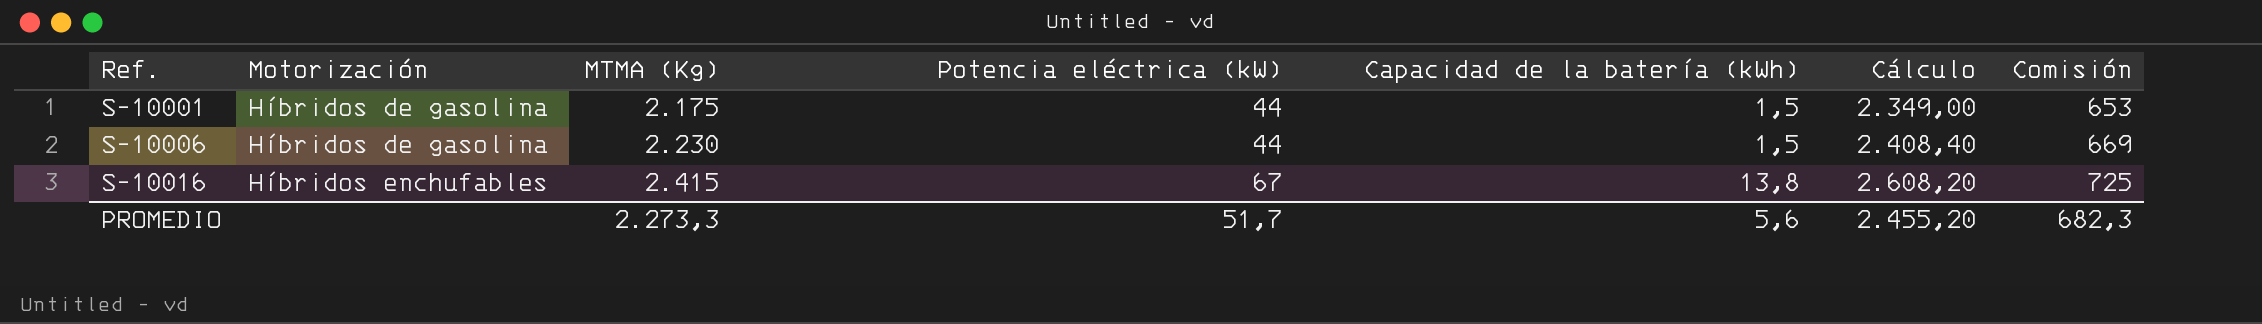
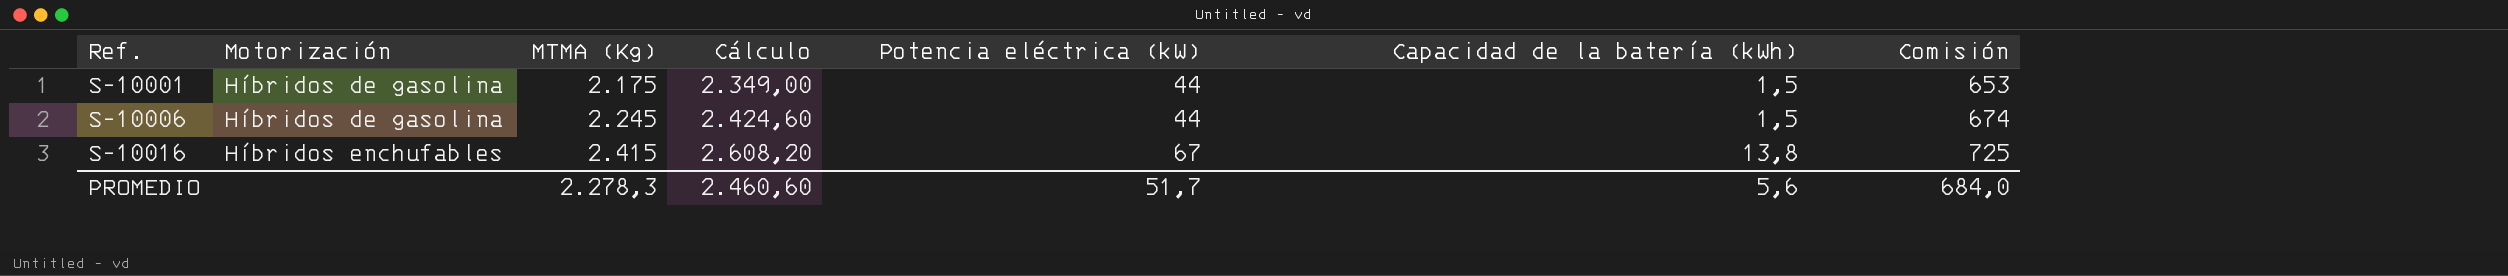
column Cálculo | position: 6 -> 4
S-10006 | MTMA (Kg): 2.230 -> 2.245
S-10006 | Cálculo: 2.408,40 -> 2.424,60
S-10006 | Comisión: 669 -> 674
PROMEDIO | MTMA (Kg): 2.273,3 -> 2.278,3
PROMEDIO | Cálculo: 2.455,20 -> 2.460,60
PROMEDIO | Comisión: 682,3 -> 684,0

